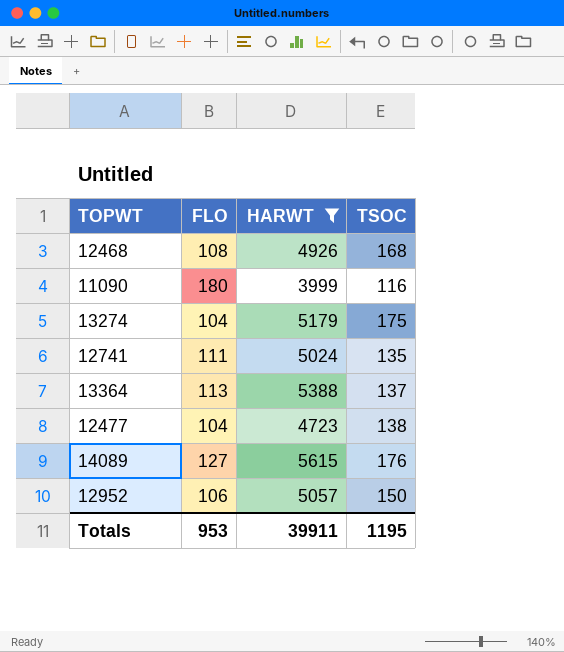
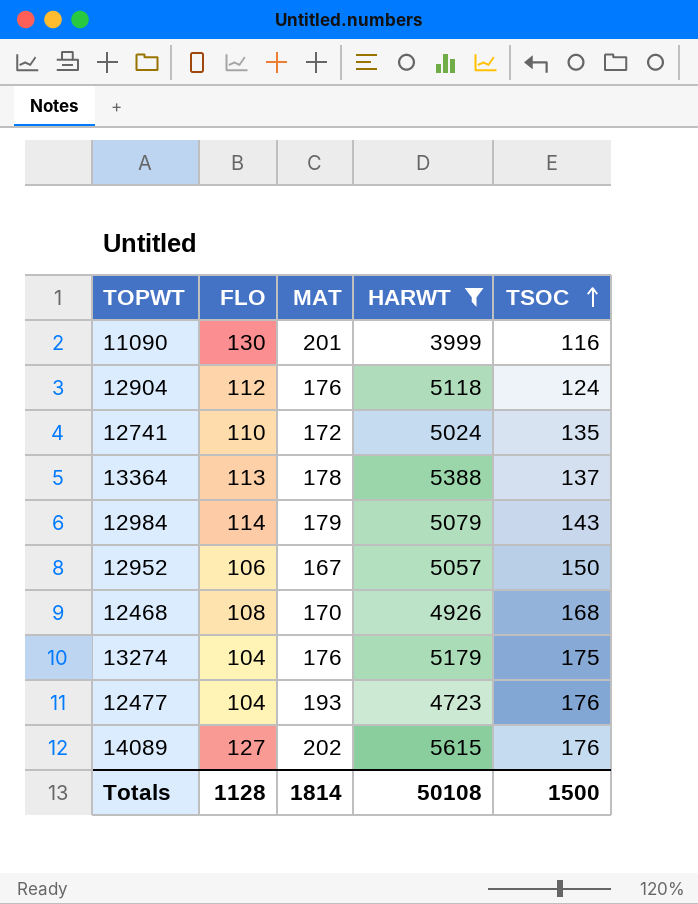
row order: none -> TSOC ascending
column MAT | position: none -> 3
11090 | FLO: 180 -> 130
row 12904: none -> 112 | 176 | 5118 | 124
12741 | FLO: 111 -> 110
row 12984: none -> 114 | 179 | 5079 | 143
12477 | TSOC: 138 -> 176
Totals | FLO: 953 -> 1128
Totals | HARWT: 39911 -> 50108
Totals | TSOC: 1195 -> 1500

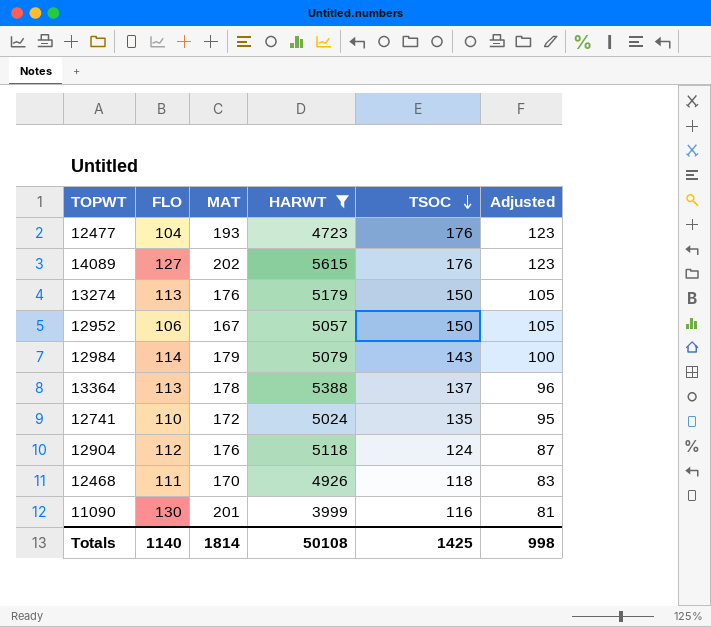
row order: TSOC ascending -> TSOC descending
column Adjusted | formula: none -> [TSOC] * 0.7
13274 | FLO: 104 -> 113
13274 | TSOC: 175 -> 150
12468 | FLO: 108 -> 111
12468 | TSOC: 168 -> 118
Totals | FLO: 1128 -> 1140
Totals | TSOC: 1500 -> 1425

